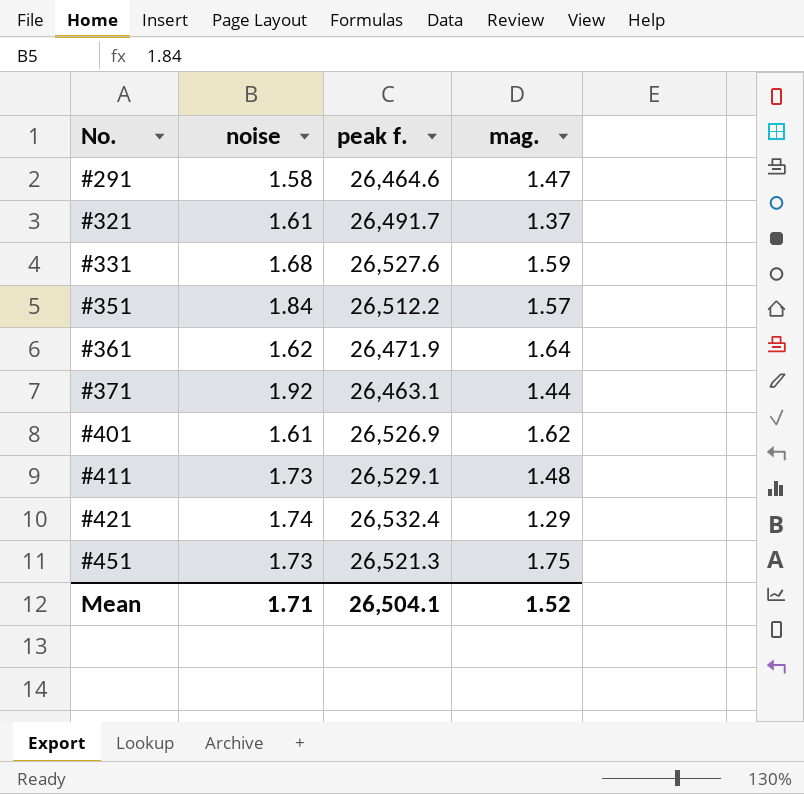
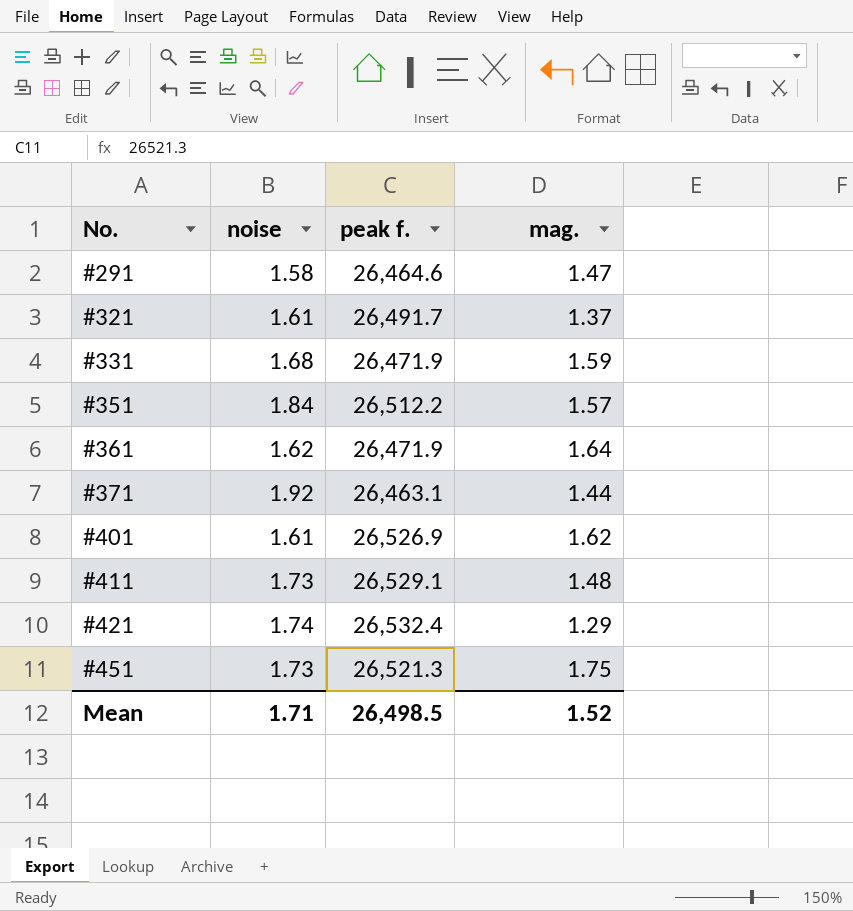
#331 | peak f.: 26,527.6 -> 26,471.9
Mean | peak f.: 26,504.1 -> 26,498.5

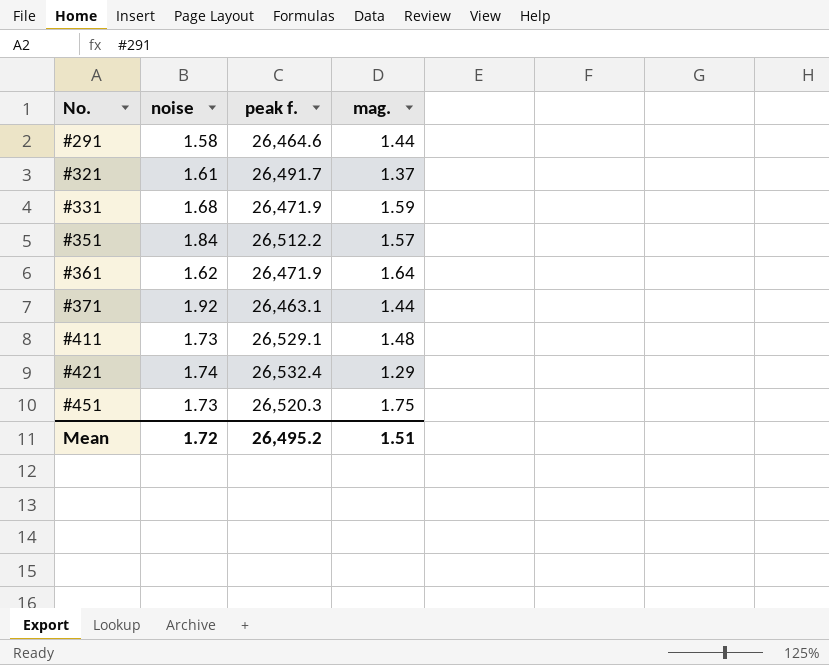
row #401: 1.61 | 26,526.9 | 1.62 -> none
#291 | mag.: 1.47 -> 1.44
#451 | peak f.: 26,521.3 -> 26,520.3
Mean | noise: 1.71 -> 1.72
Mean | peak f.: 26,498.5 -> 26,495.2
Mean | mag.: 1.52 -> 1.51

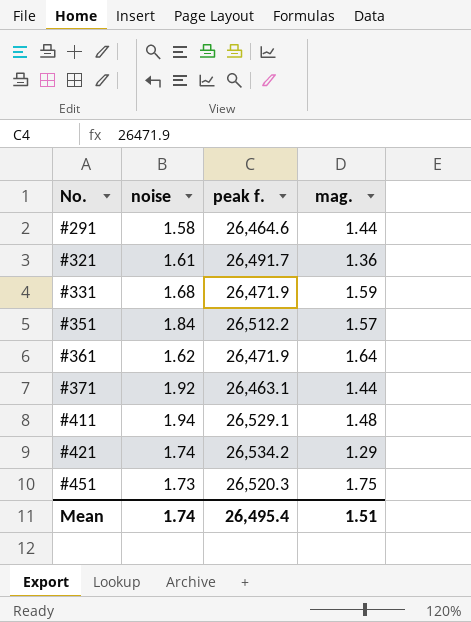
#321 | mag.: 1.37 -> 1.36
#411 | noise: 1.73 -> 1.94
#421 | peak f.: 26,532.4 -> 26,534.2
Mean | noise: 1.72 -> 1.74
Mean | peak f.: 26,495.2 -> 26,495.4

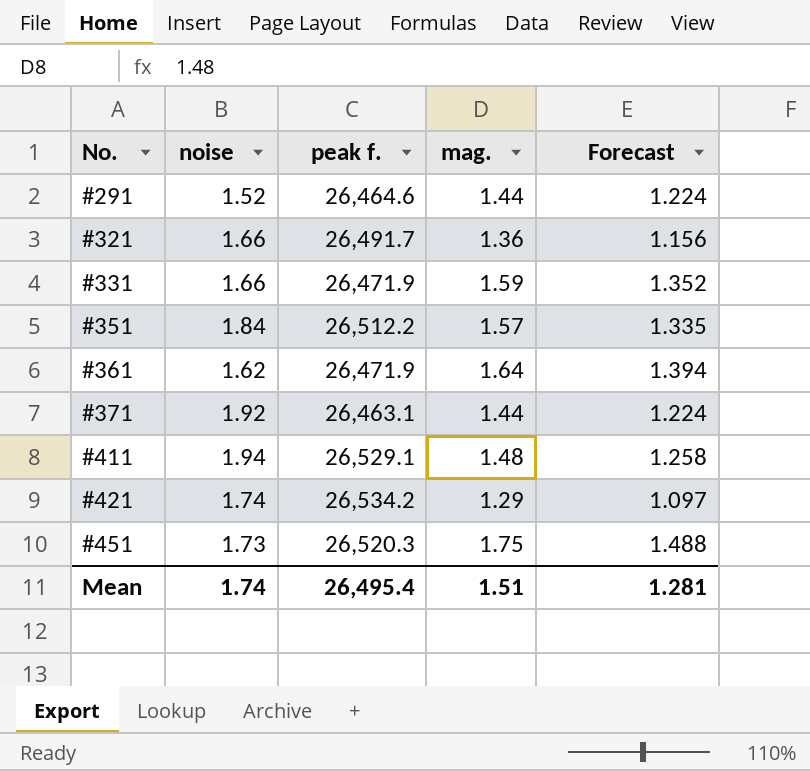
column Forecast | formula: none -> [mag.] * 0.85
#291 | noise: 1.58 -> 1.52
#321 | noise: 1.61 -> 1.66
#331 | noise: 1.68 -> 1.66

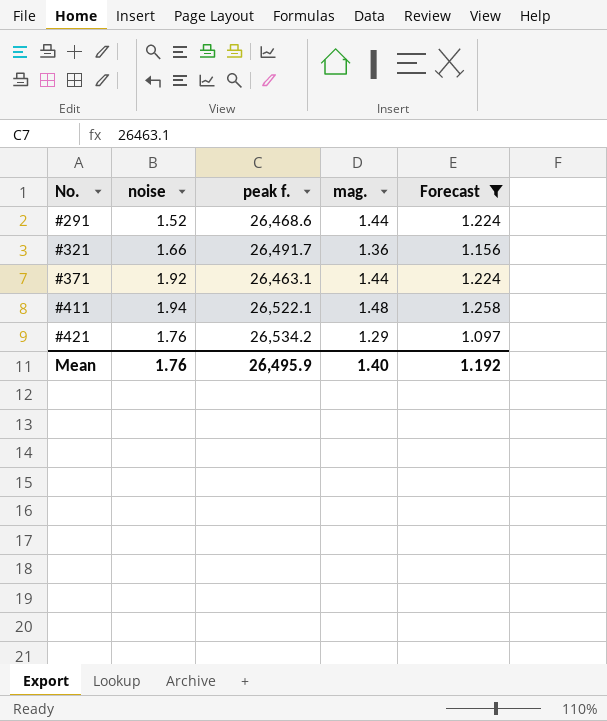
filter: none -> Forecast <= 1.258
#291 | peak f.: 26,464.6 -> 26,468.6
#411 | peak f.: 26,529.1 -> 26,522.1
#421 | noise: 1.74 -> 1.76
Mean | noise: 1.74 -> 1.76
Mean | peak f.: 26,495.4 -> 26,495.9
Mean | mag.: 1.51 -> 1.40
Mean | Forecast: 1.281 -> 1.192

